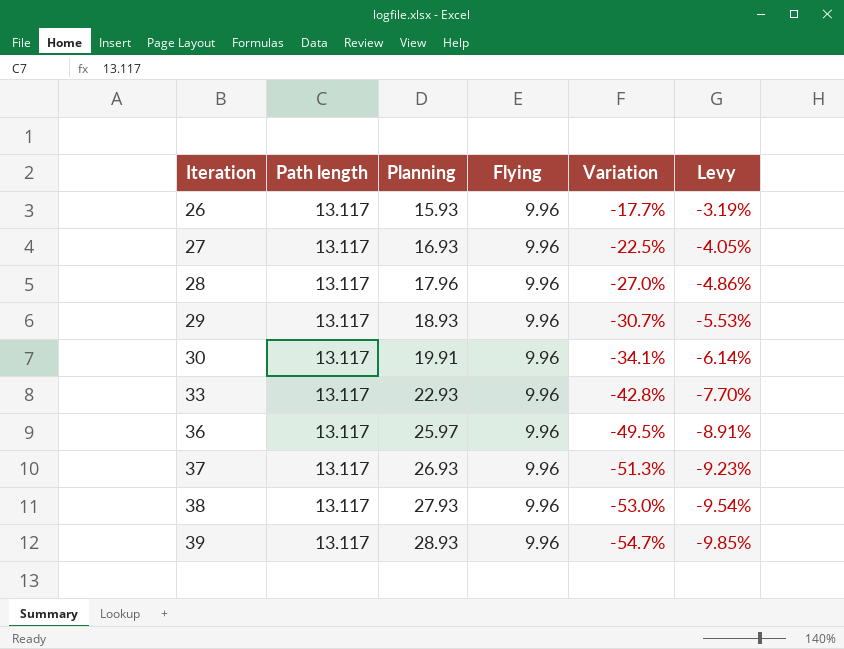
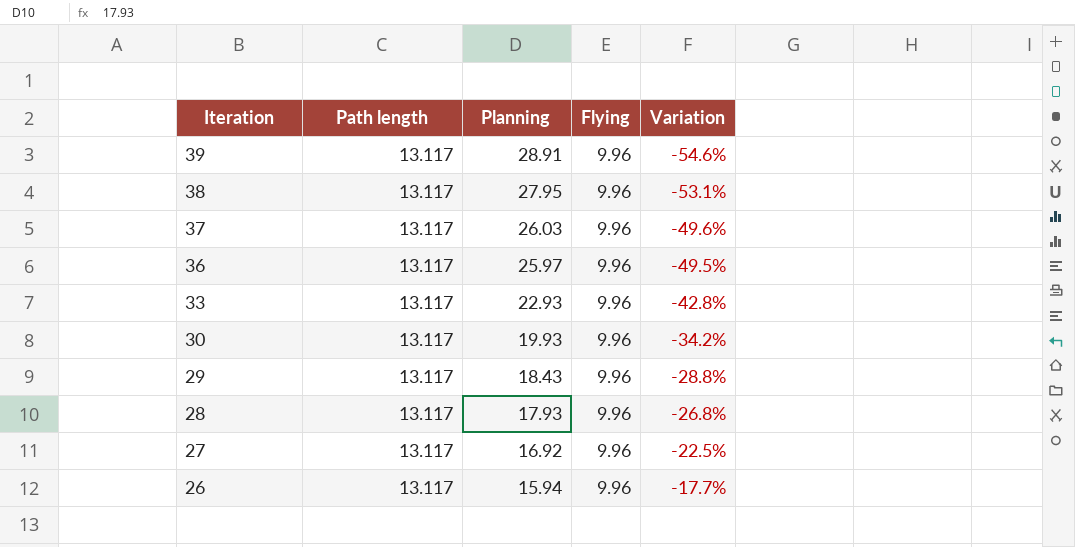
row order: Iteration ascending -> Iteration descending
column Levy | formula: [Variation] * 0.18 -> none
39 | Planning: 28.93 -> 28.91
39 | Variation: -54.7% -> -54.6%
38 | Planning: 27.93 -> 27.95
38 | Variation: -53.0% -> -53.1%
37 | Planning: 26.93 -> 26.03
37 | Variation: -51.3% -> -49.6%
30 | Planning: 19.91 -> 19.93
30 | Variation: -34.1% -> -34.2%
29 | Planning: 18.93 -> 18.43
29 | Variation: -30.7% -> -28.8%
28 | Planning: 17.96 -> 17.93
28 | Variation: -27.0% -> -26.8%
27 | Planning: 16.93 -> 16.92
26 | Planning: 15.93 -> 15.94

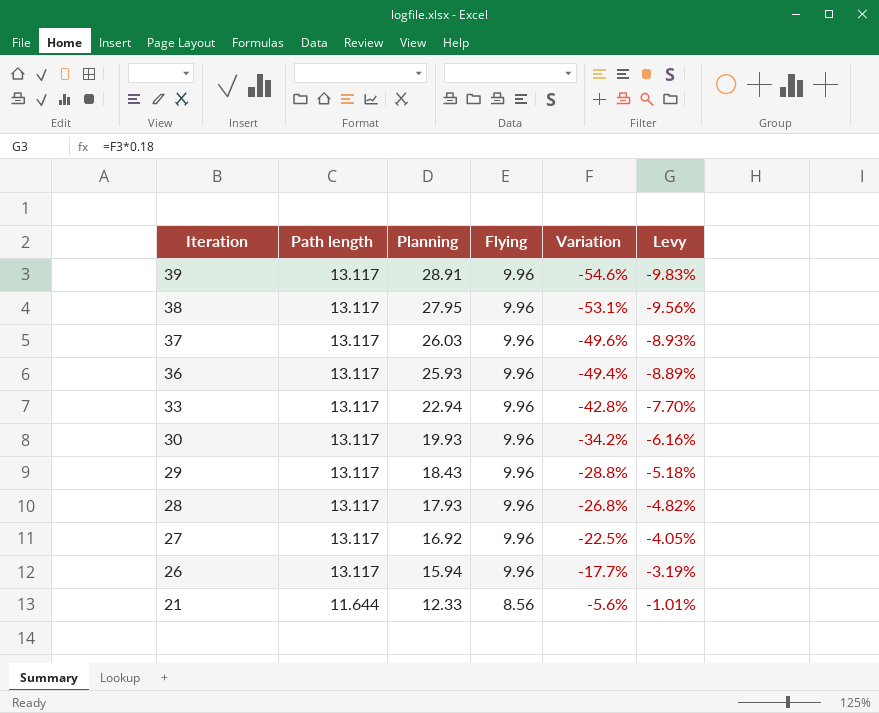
column Levy | formula: none -> [Variation] * 0.18
36 | Planning: 25.97 -> 25.93
36 | Variation: -49.5% -> -49.4%
33 | Planning: 22.93 -> 22.94
row 21: none -> 11.644 | 12.33 | 8.56 | -5.6% | -1.01%

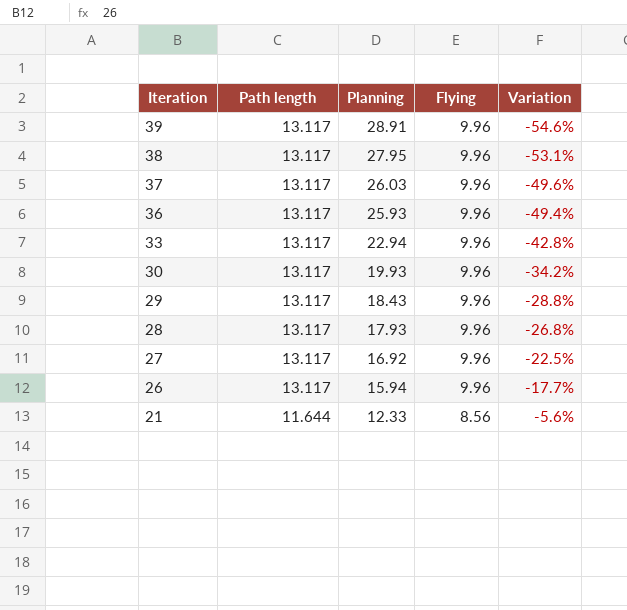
column Levy | formula: [Variation] * 0.18 -> none

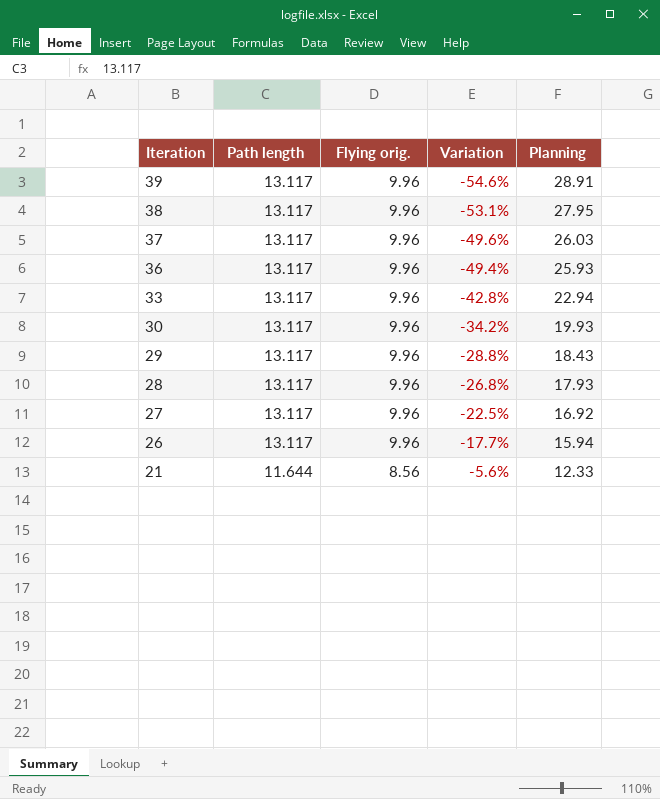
column name: Flying -> Flying orig.
column Planning | position: 3 -> 5

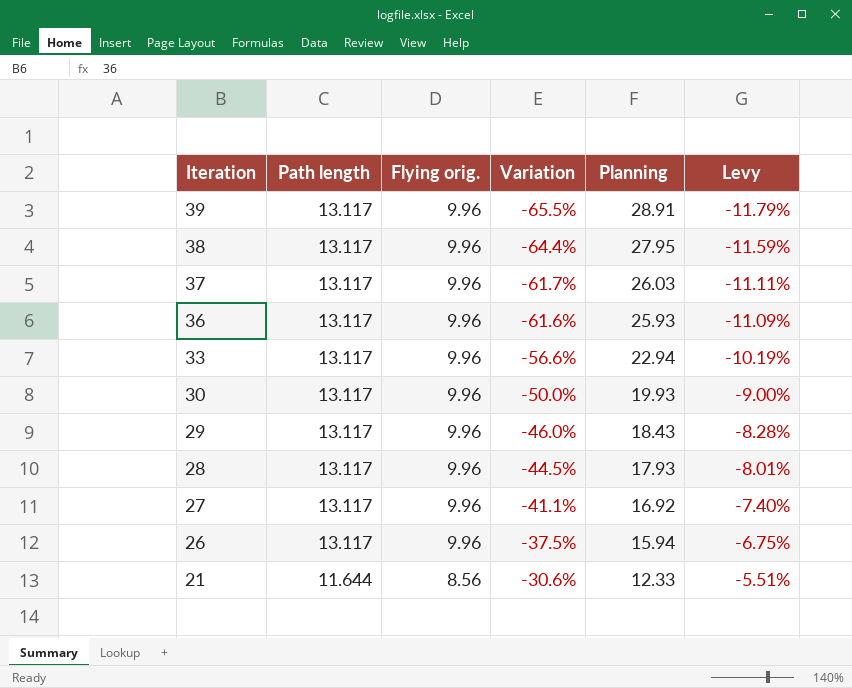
column Variation | formula: ([Path length] - [Planning]) / [Planning] -> ([Flying orig.] - [Planning]) / [Planning]
column Levy | formula: none -> [Variation] * 0.18

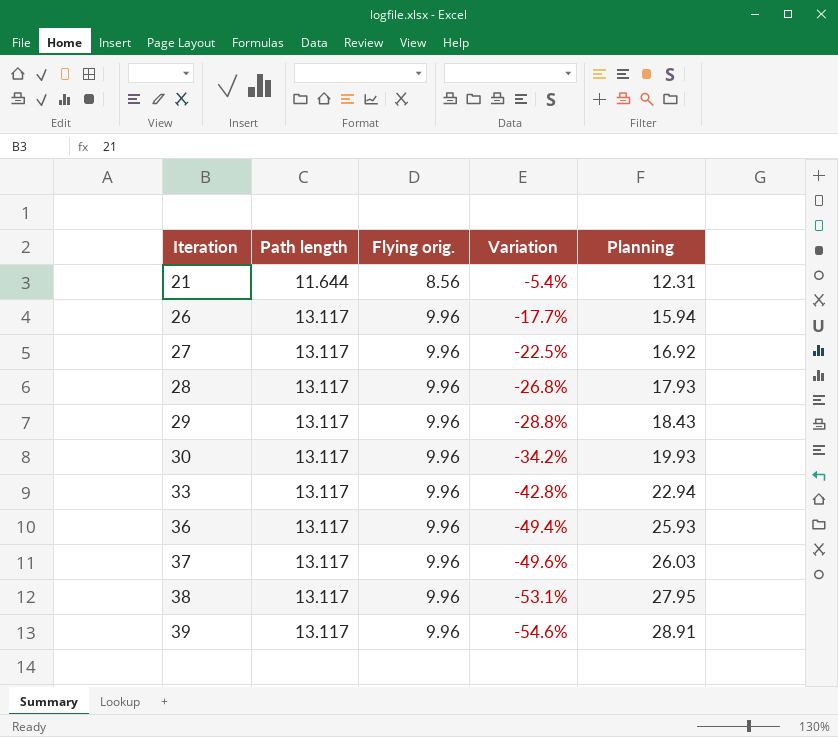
row order: Iteration descending -> Iteration ascending
column Levy | formula: [Variation] * 0.18 -> none
column Variation | formula: ([Flying orig.] - [Planning]) / [Planning] -> ([Path length] - [Planning]) / [Planning]
21 | Planning: 12.33 -> 12.31

